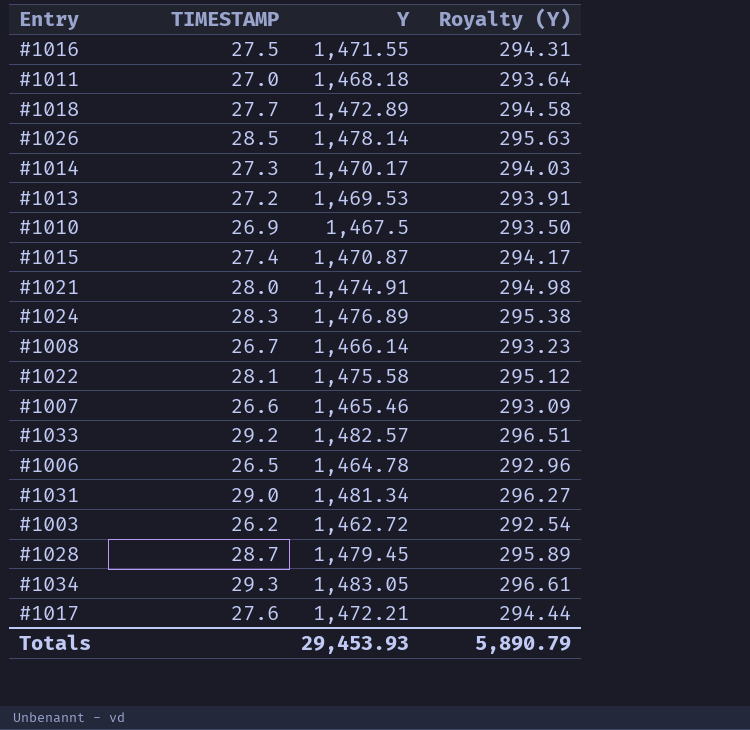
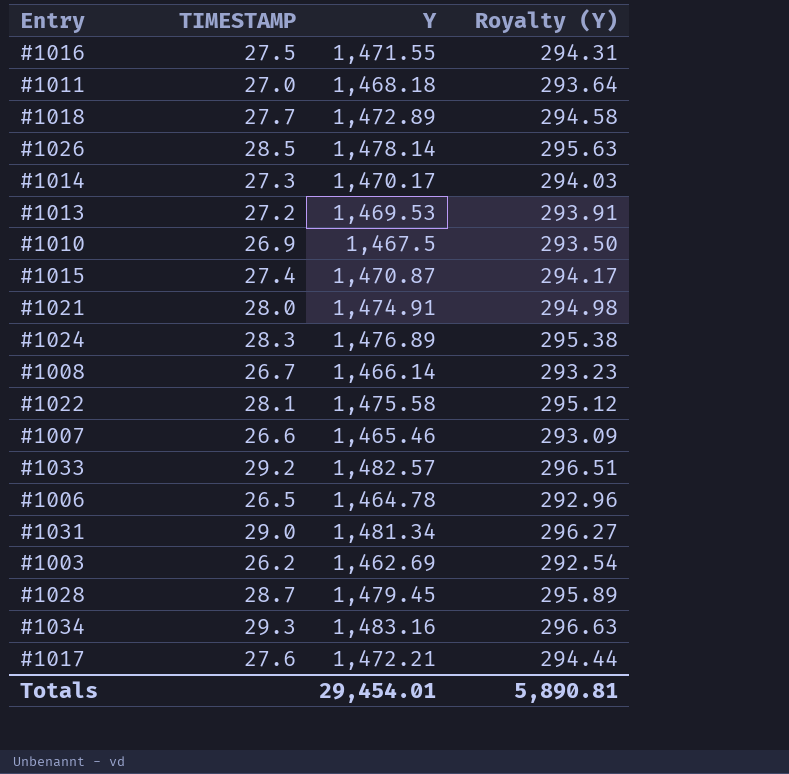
#1003 | Y: 1,462.72 -> 1,462.69
#1034 | Y: 1,483.05 -> 1,483.16
#1034 | Royalty (Y): 296.61 -> 296.63
Totals | Y: 29,453.93 -> 29,454.01
Totals | Royalty (Y): 5,890.79 -> 5,890.81

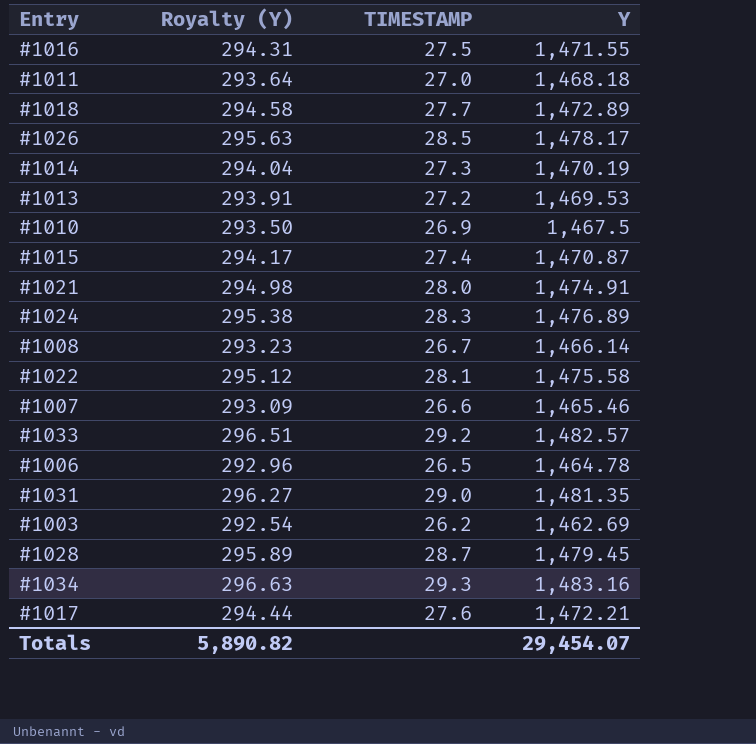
column Royalty (Y) | position: 4 -> 2
#1026 | Y: 1,478.14 -> 1,478.17
#1014 | Royalty (Y): 294.03 -> 294.04
#1014 | Y: 1,470.17 -> 1,470.19
#1031 | Y: 1,481.34 -> 1,481.35
Totals | Royalty (Y): 5,890.81 -> 5,890.82
Totals | Y: 29,454.01 -> 29,454.07

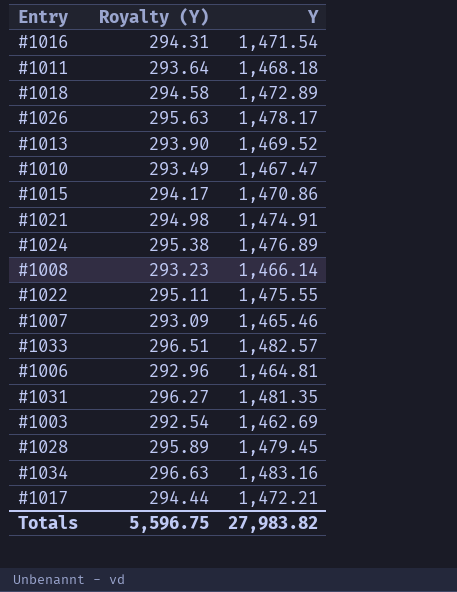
column TIMESTAMP | position: 3 -> none
row #1014: 294.04 | 27.3 | 1,470.19 -> none
#1016 | Y: 1,471.55 -> 1,471.54
#1013 | Royalty (Y): 293.91 -> 293.90
#1013 | Y: 1,469.53 -> 1,469.52
#1010 | Royalty (Y): 293.50 -> 293.49
#1010 | Y: 1,467.5 -> 1,467.47
#1015 | Y: 1,470.87 -> 1,470.86
#1022 | Royalty (Y): 295.12 -> 295.11
#1022 | Y: 1,475.58 -> 1,475.55
#1006 | Y: 1,464.78 -> 1,464.81
Totals | Royalty (Y): 5,890.82 -> 5,596.75
Totals | Y: 29,454.07 -> 27,983.82

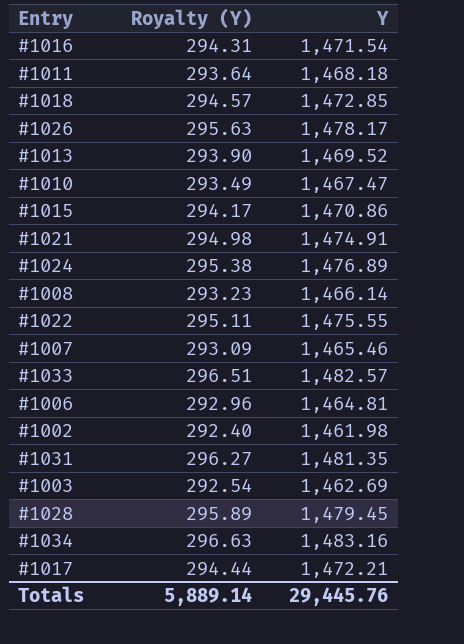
#1018 | Royalty (Y): 294.58 -> 294.57
#1018 | Y: 1,472.89 -> 1,472.85
row #1002: none -> 292.40 | 1,461.98
Totals | Royalty (Y): 5,596.75 -> 5,889.14
Totals | Y: 27,983.82 -> 29,445.76

